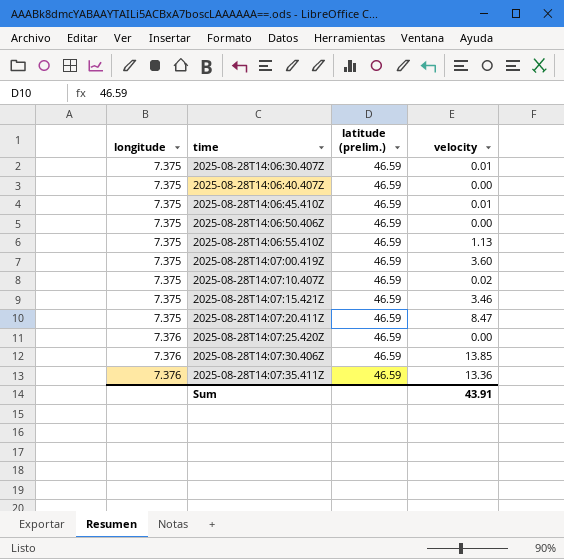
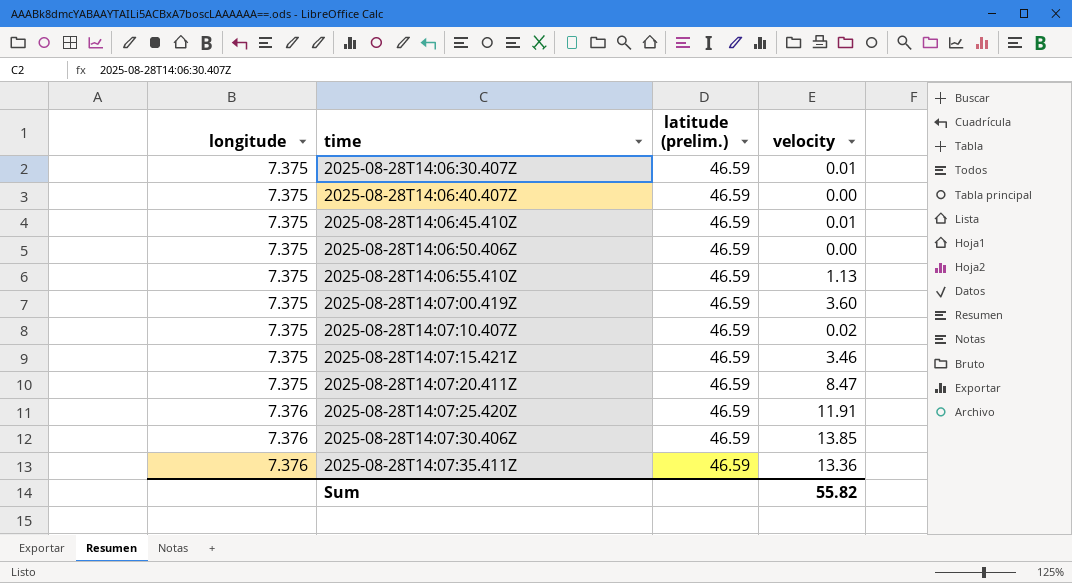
2025-08-28T14:07:25.420Z | velocity: 0.00 -> 11.91
Sum | velocity: 43.91 -> 55.82

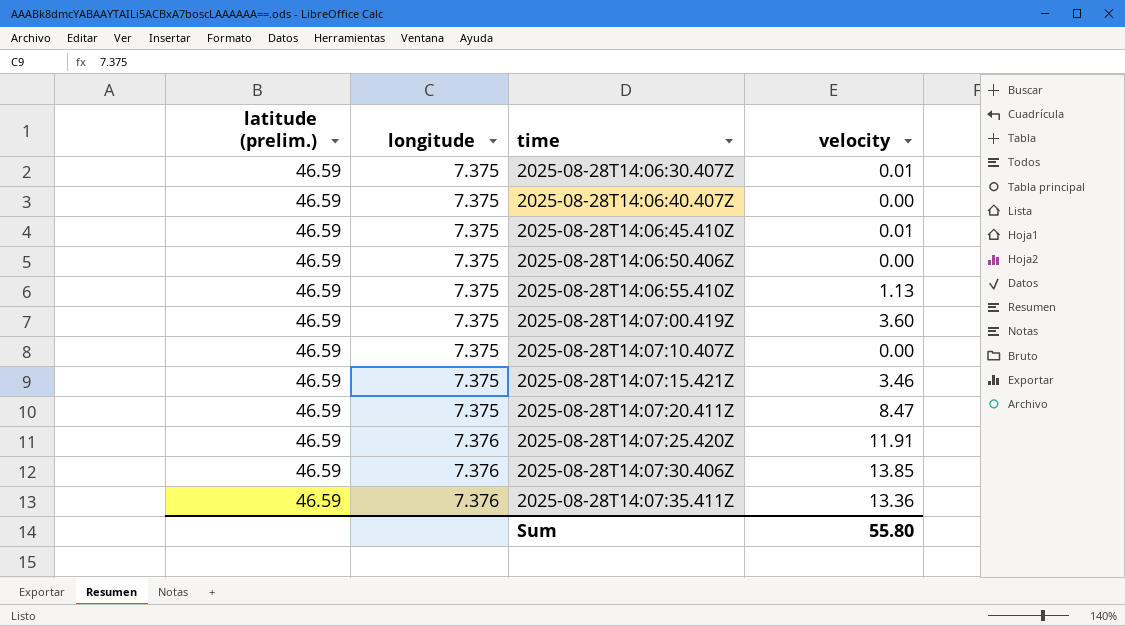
column latitude (prelim.) | position: 3 -> 1
2025-08-28T14:07:10.407Z | velocity: 0.02 -> 0.00
Sum | velocity: 55.82 -> 55.80

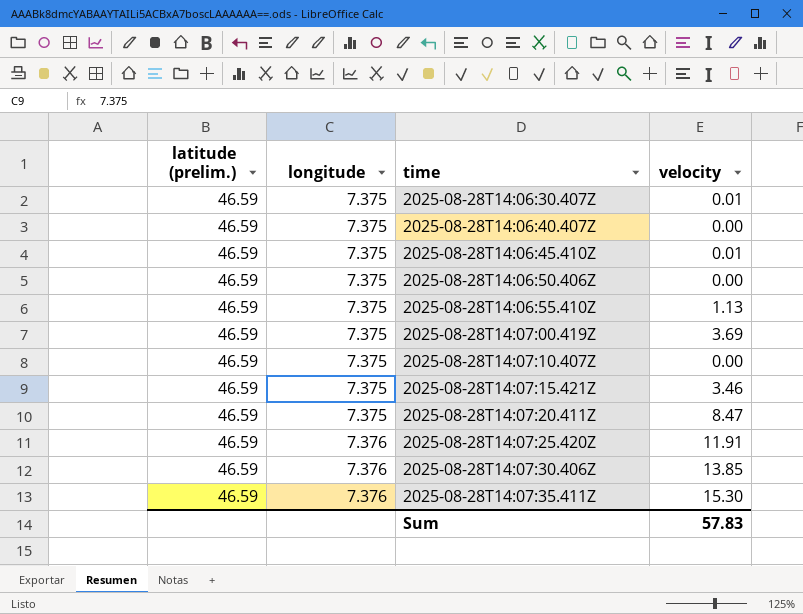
2025-08-28T14:07:00.419Z | velocity: 3.60 -> 3.69
2025-08-28T14:07:35.411Z | velocity: 13.36 -> 15.30
Sum | velocity: 55.80 -> 57.83

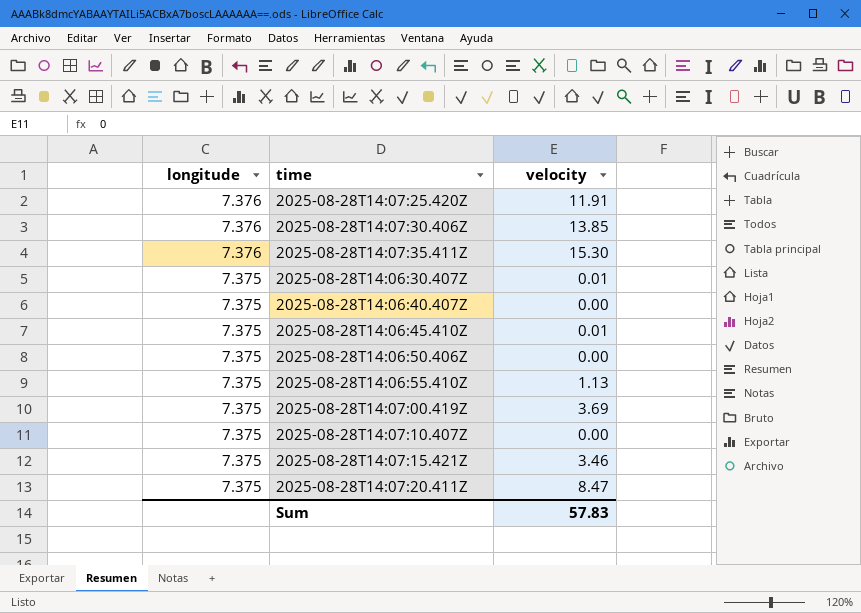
row order: longitude ascending -> longitude descending
column latitude (prelim.) | position: 1 -> none

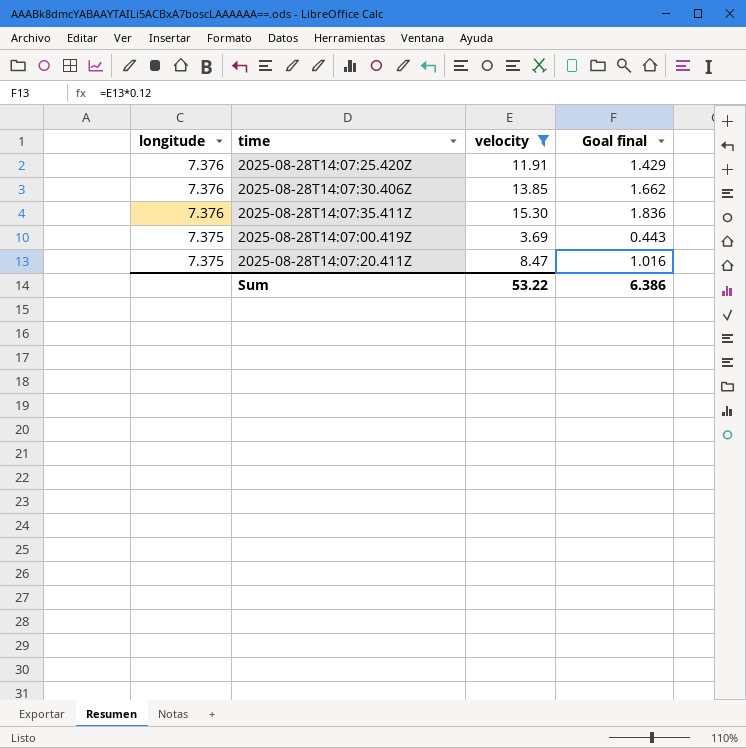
filter: none -> velocity >= 3.69
column Goal final | formula: none -> [velocity] * 0.12
Sum | velocity: 57.83 -> 53.22

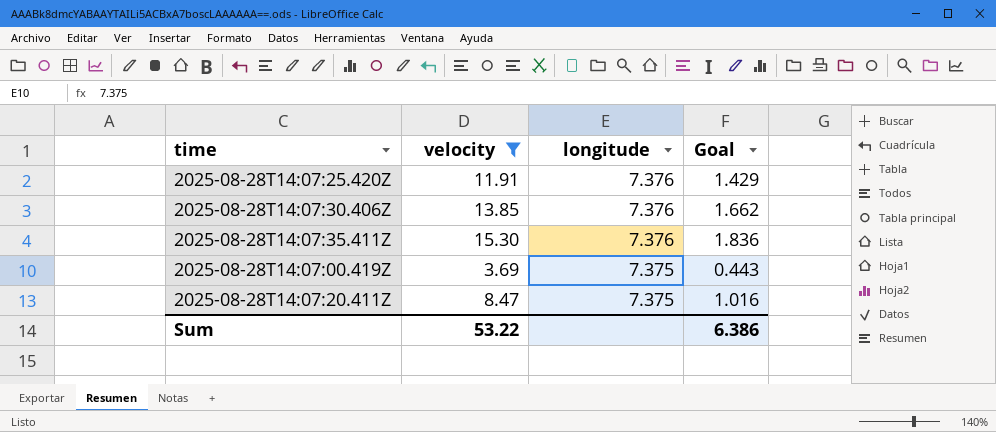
column longitude | position: 1 -> 3
column name: Goal final -> Goal

